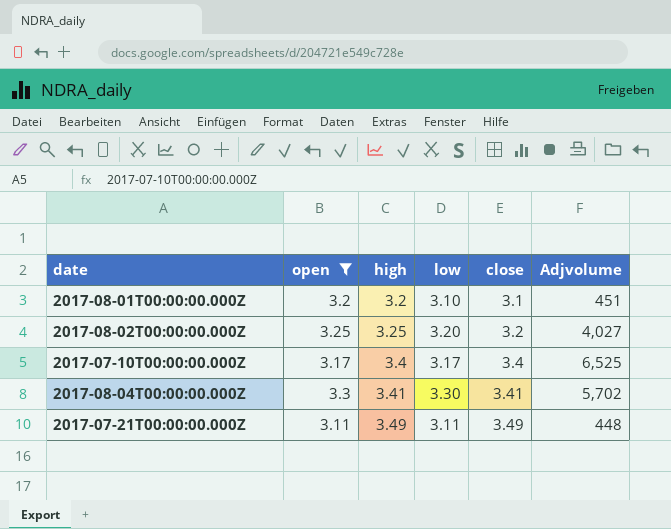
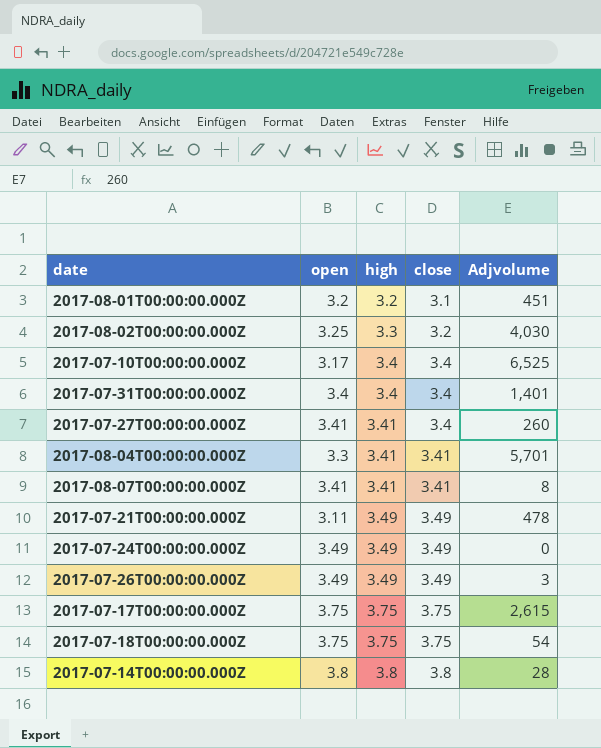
filter: open <= 3.3 -> none
column low | position: 4 -> none
2017-08-02T00:00:00.000Z | high: 3.25 -> 3.3
2017-08-02T00:00:00.000Z | Adjvolume: 4,027 -> 4,030
2017-08-04T00:00:00.000Z | Adjvolume: 5,702 -> 5,701
2017-07-21T00:00:00.000Z | Adjvolume: 448 -> 478

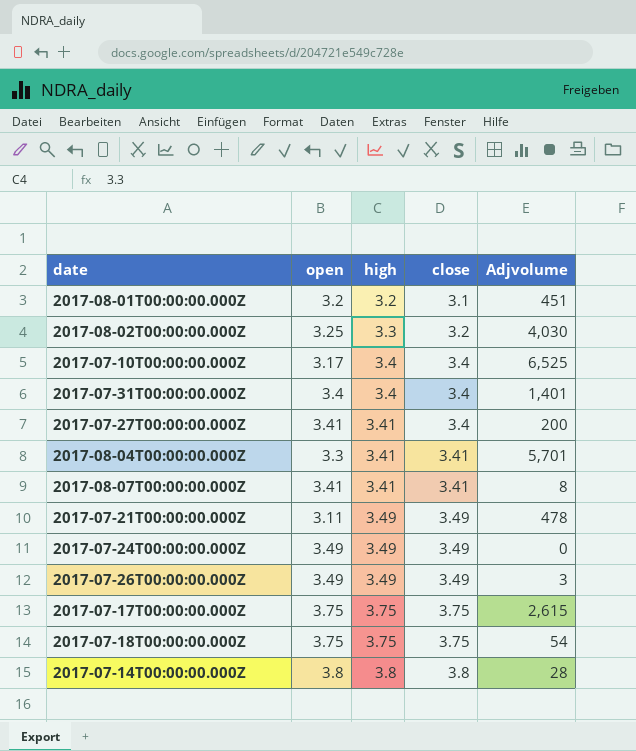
2017-07-27T00:00:00.000Z | Adjvolume: 260 -> 200

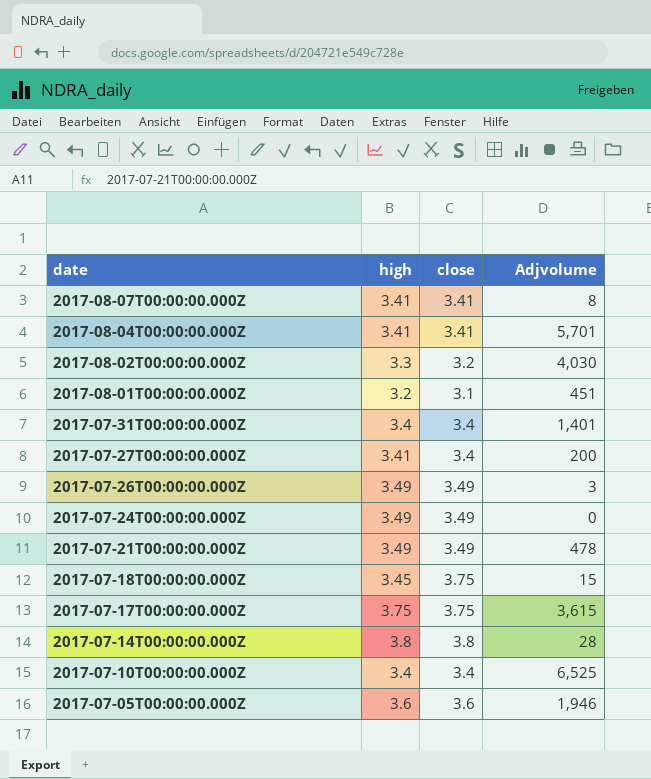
row order: high ascending -> date descending
column open | position: 2 -> none
2017-07-18T00:00:00.000Z | high: 3.75 -> 3.45
2017-07-18T00:00:00.000Z | Adjvolume: 54 -> 15
2017-07-17T00:00:00.000Z | Adjvolume: 2,615 -> 3,615
row 2017-07-05T00:00:00.000Z: none -> 3.6 | 3.6 | 1,946

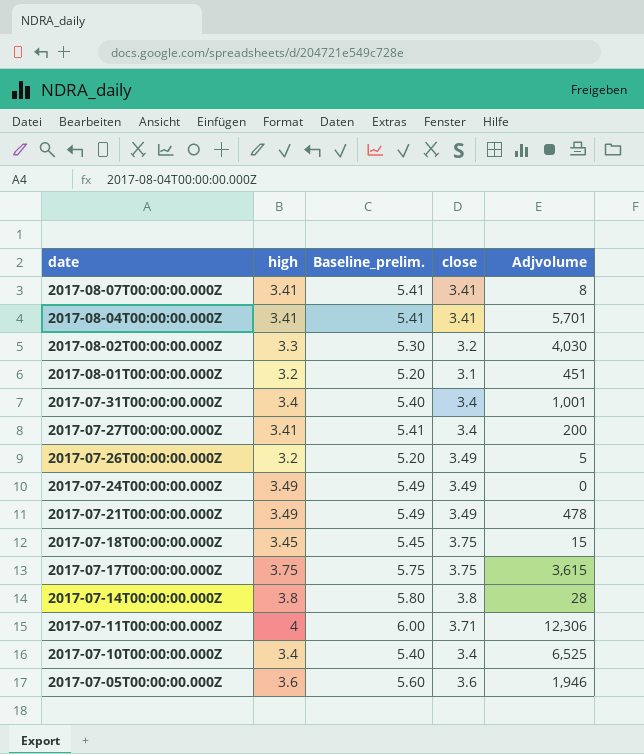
column Baseline_prelim. | formula: none -> [high] + 2
2017-07-31T00:00:00.000Z | Adjvolume: 1,401 -> 1,001
2017-07-26T00:00:00.000Z | high: 3.49 -> 3.2
2017-07-26T00:00:00.000Z | Adjvolume: 3 -> 5
row 2017-07-11T00:00:00.000Z: none -> 4 | 6.00 | 3.71 | 12,306

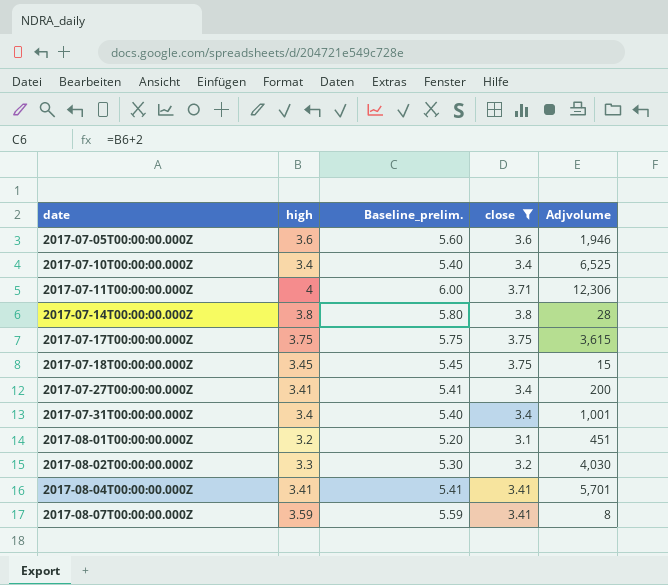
filter: none -> close != 3.49
row order: date descending -> date ascending
2017-08-07T00:00:00.000Z | high: 3.41 -> 3.59
2017-08-07T00:00:00.000Z | Baseline_prelim.: 5.41 -> 5.59

